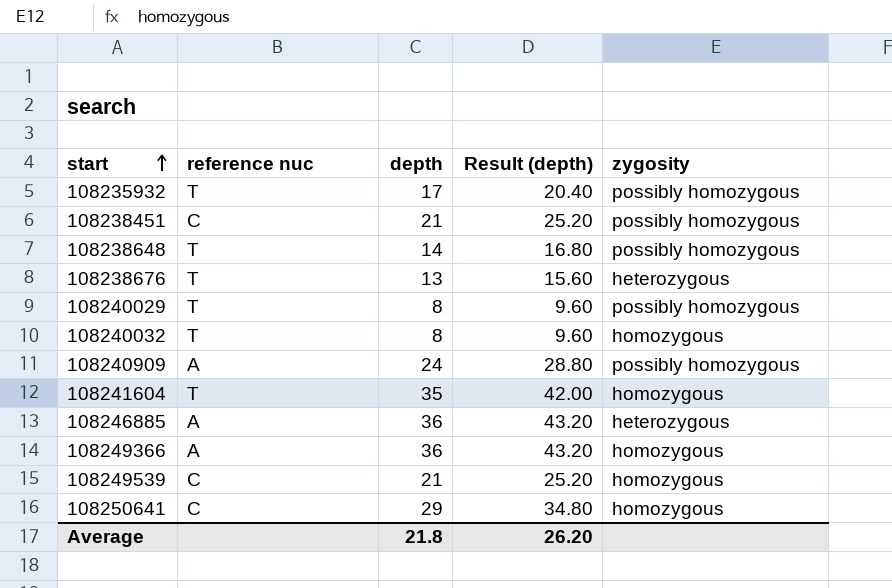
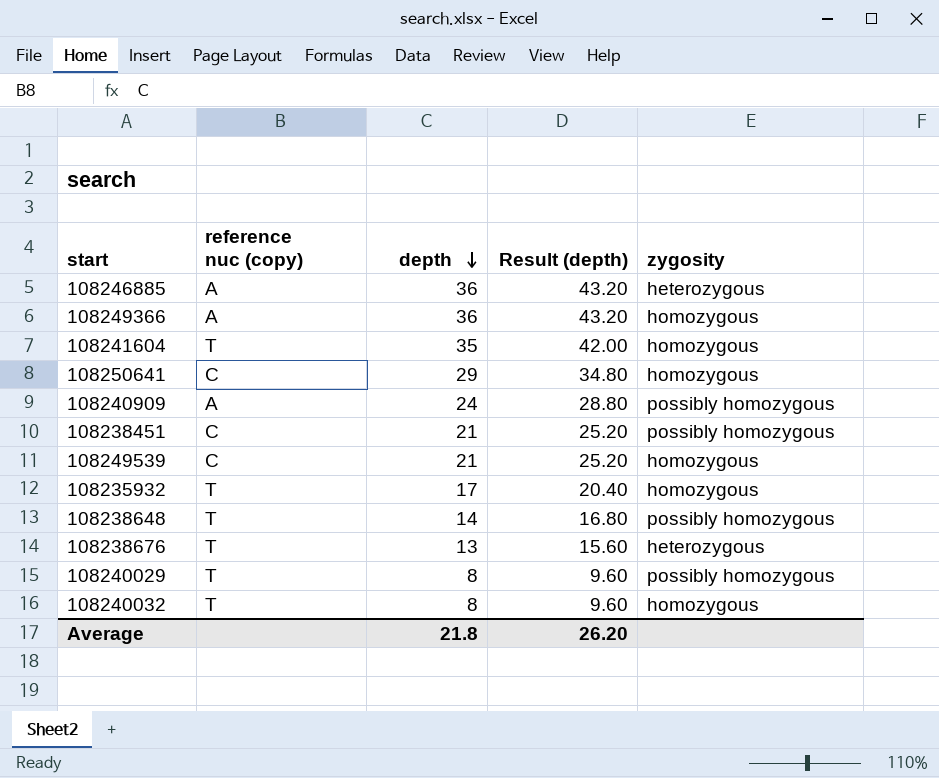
row order: start ascending -> depth descending
column name: reference nuc -> reference nuc (copy)
108235932 | zygosity: possibly homozygous -> homozygous

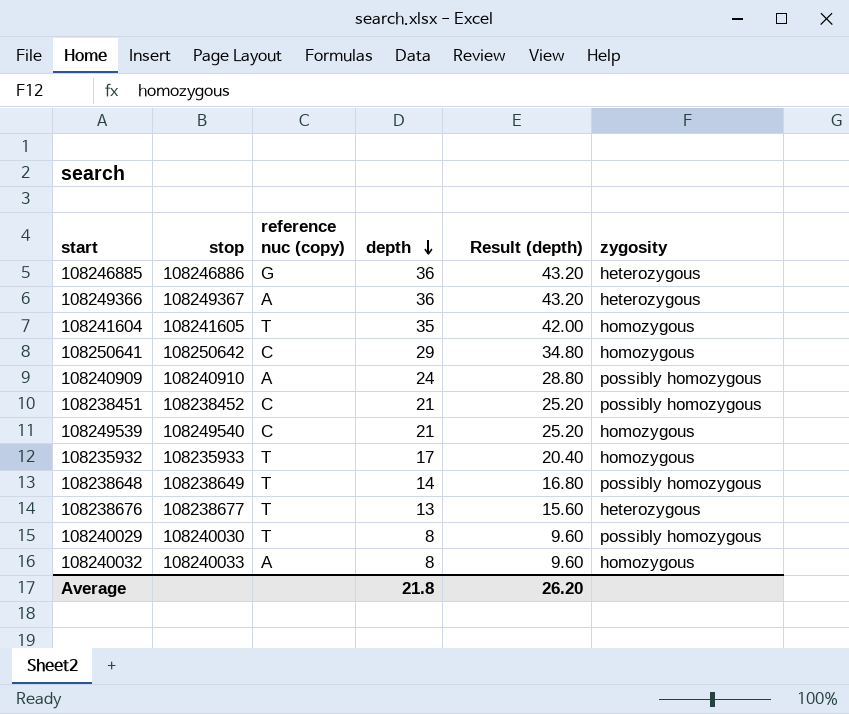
column stop | position: none -> 2
108246885 | reference nuc (copy): A -> G
108249366 | zygosity: homozygous -> heterozygous
108240032 | reference nuc (copy): T -> A

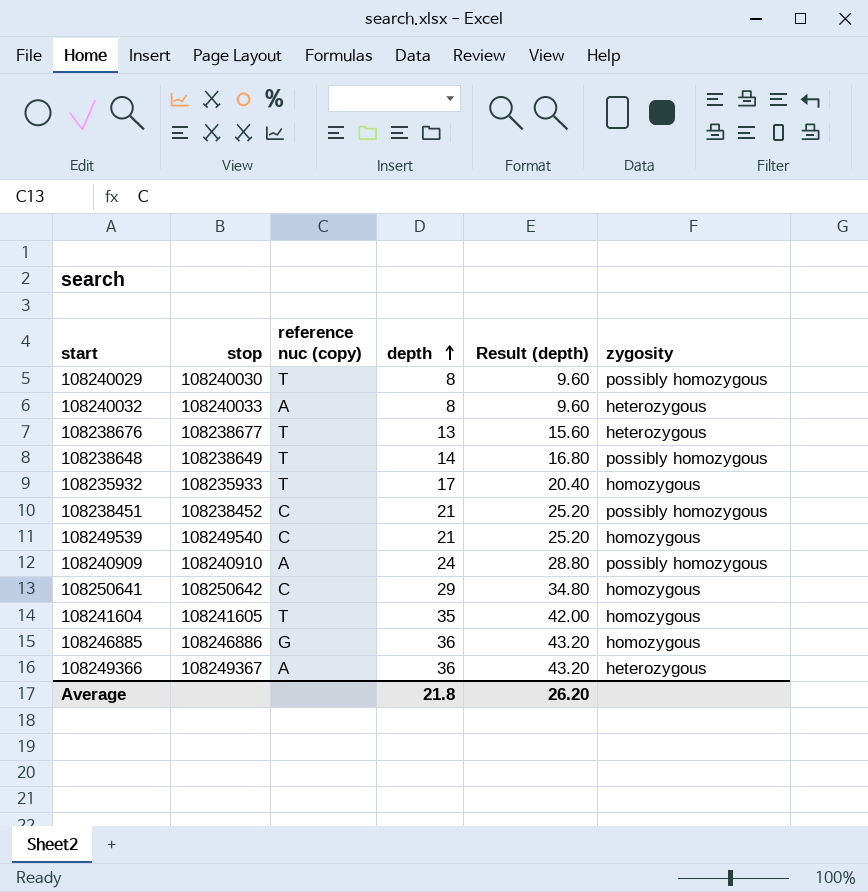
row order: depth descending -> depth ascending
108240032 | zygosity: homozygous -> heterozygous
108246885 | zygosity: heterozygous -> homozygous

